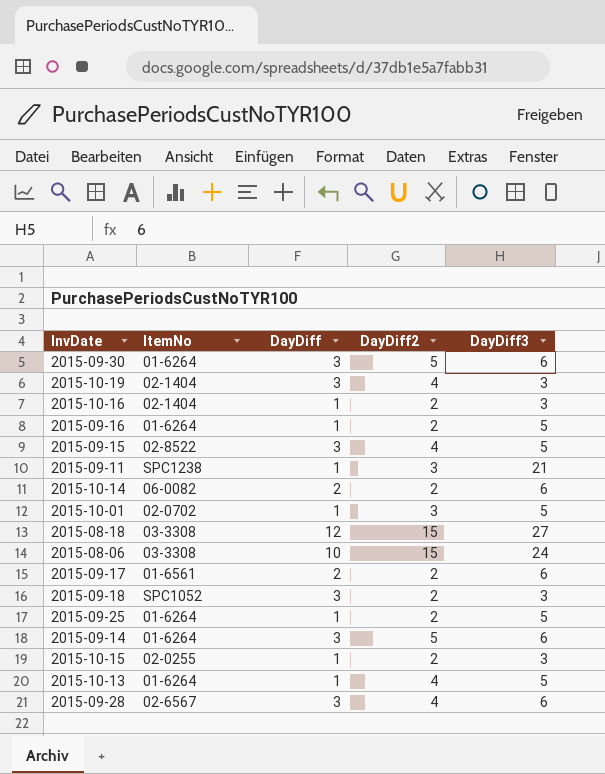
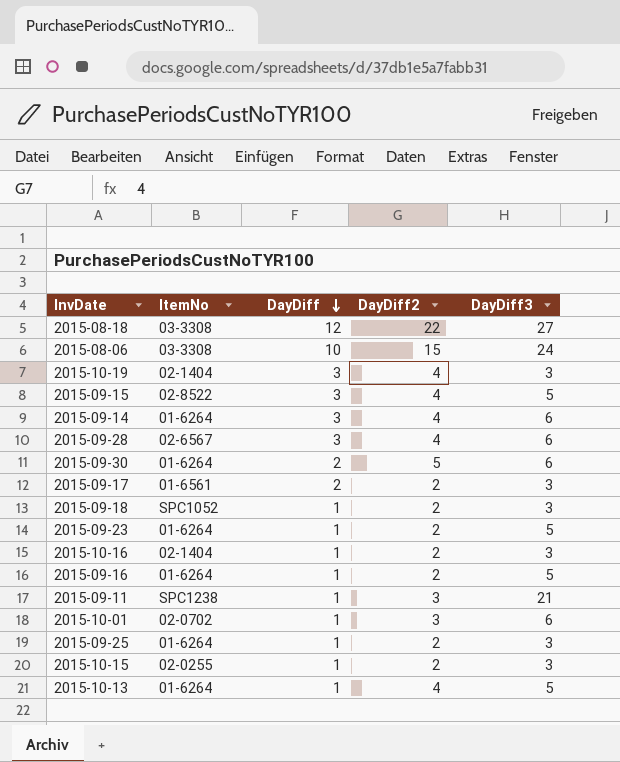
row order: none -> DayDiff descending
row 2015-10-14: 06-0082 | 2 | 2 | 6 -> none
2015-08-18 | DayDiff2: 15 -> 22
2015-09-14 | DayDiff2: 5 -> 4
2015-09-30 | DayDiff: 3 -> 2
2015-09-17 | DayDiff3: 6 -> 3
2015-09-18 | DayDiff: 3 -> 1
row 2015-09-23: none -> 01-6264 | 1 | 2 | 5
2015-10-01 | DayDiff3: 5 -> 6
2015-09-25 | DayDiff3: 5 -> 3

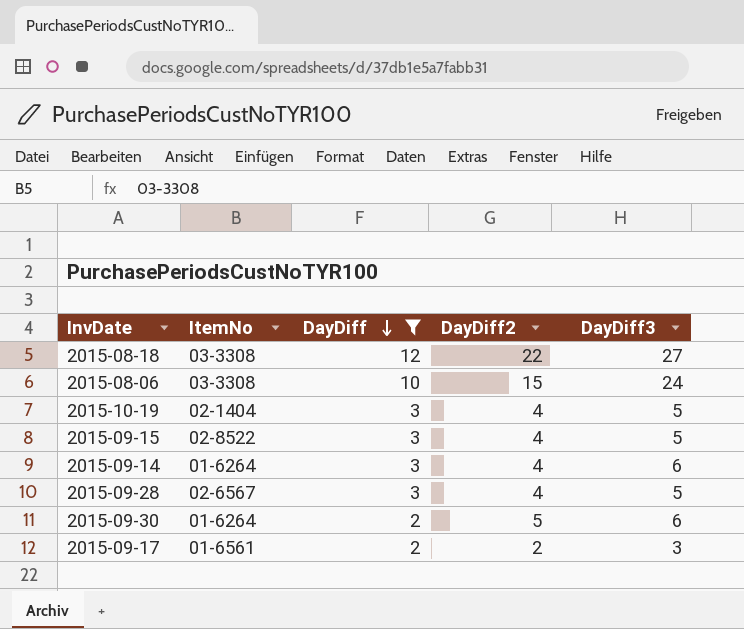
filter: none -> DayDiff != 1
2015-10-19 | DayDiff3: 3 -> 5
2015-09-28 | DayDiff3: 6 -> 5

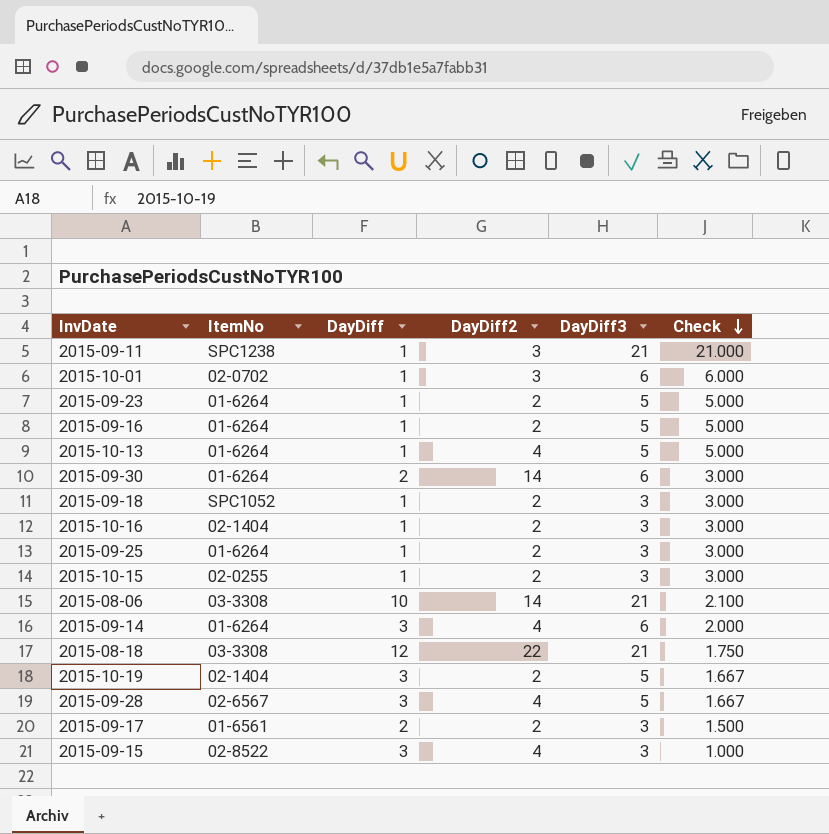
filter: DayDiff != 1 -> none
row order: DayDiff descending -> Check descending
column Check | formula: none -> [DayDiff3] / [DayDiff]
2015-09-30 | DayDiff2: 5 -> 14
2015-08-06 | DayDiff2: 15 -> 14
2015-08-06 | DayDiff3: 24 -> 21
2015-08-18 | DayDiff3: 27 -> 21
2015-10-19 | DayDiff2: 4 -> 2
2015-09-15 | DayDiff3: 5 -> 3

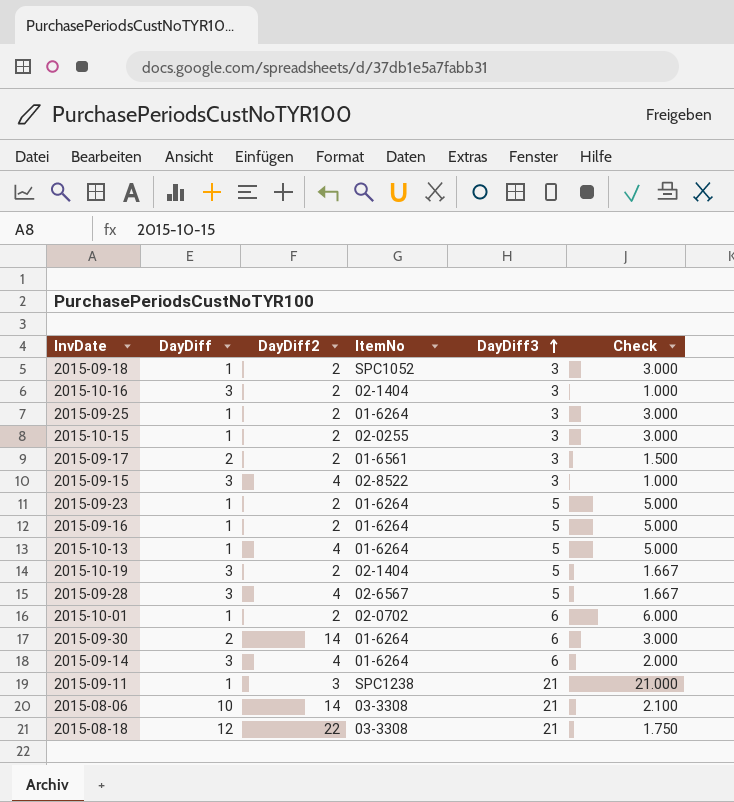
row order: Check descending -> DayDiff3 ascending
column ItemNo | position: 2 -> 4
2015-10-16 | DayDiff: 1 -> 3
2015-10-16 | Check: 3.000 -> 1.000
2015-10-01 | DayDiff2: 3 -> 2

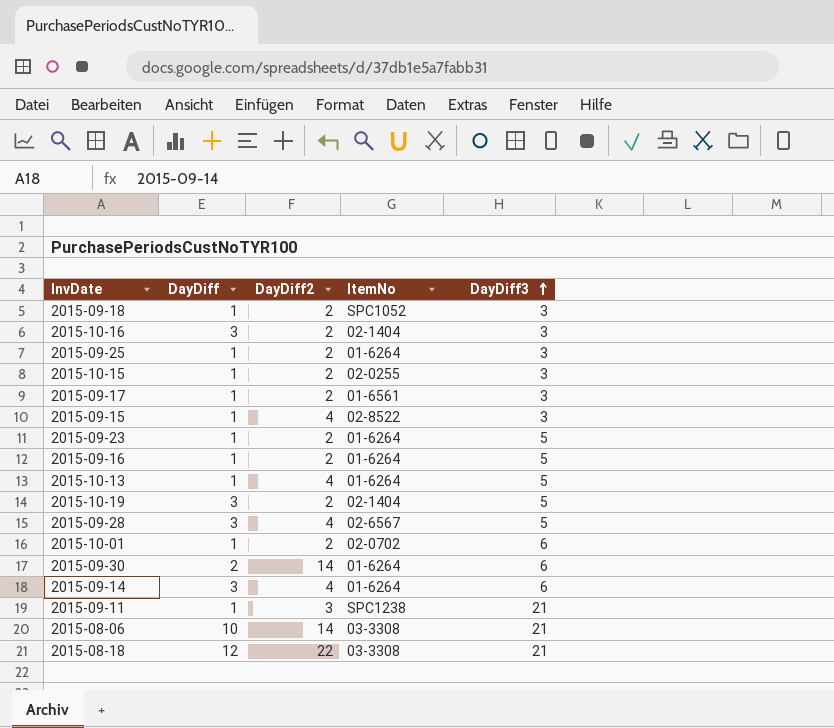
column Check | formula: [DayDiff3] / [DayDiff] -> none
2015-09-17 | DayDiff: 2 -> 1
2015-09-15 | DayDiff: 3 -> 1

